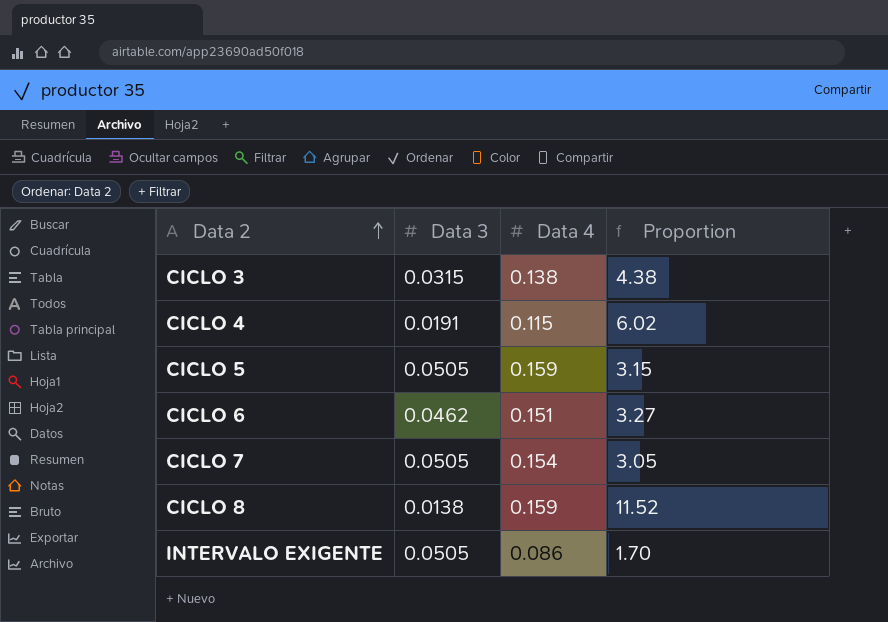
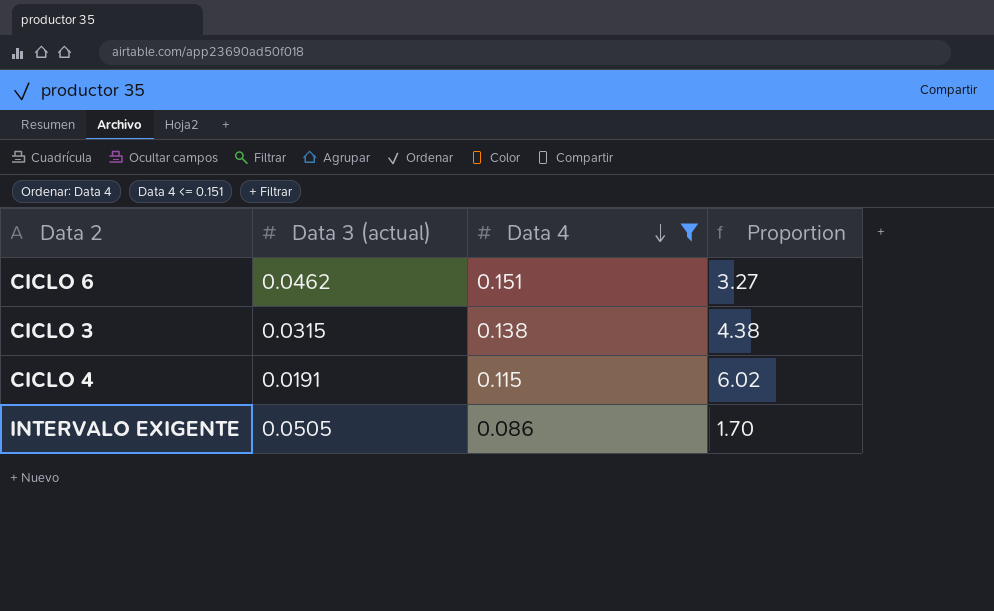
filter: none -> Data 4 <= 0.151
row order: Data 2 ascending -> Data 4 descending
column name: Data 3 -> Data 3 (actual)

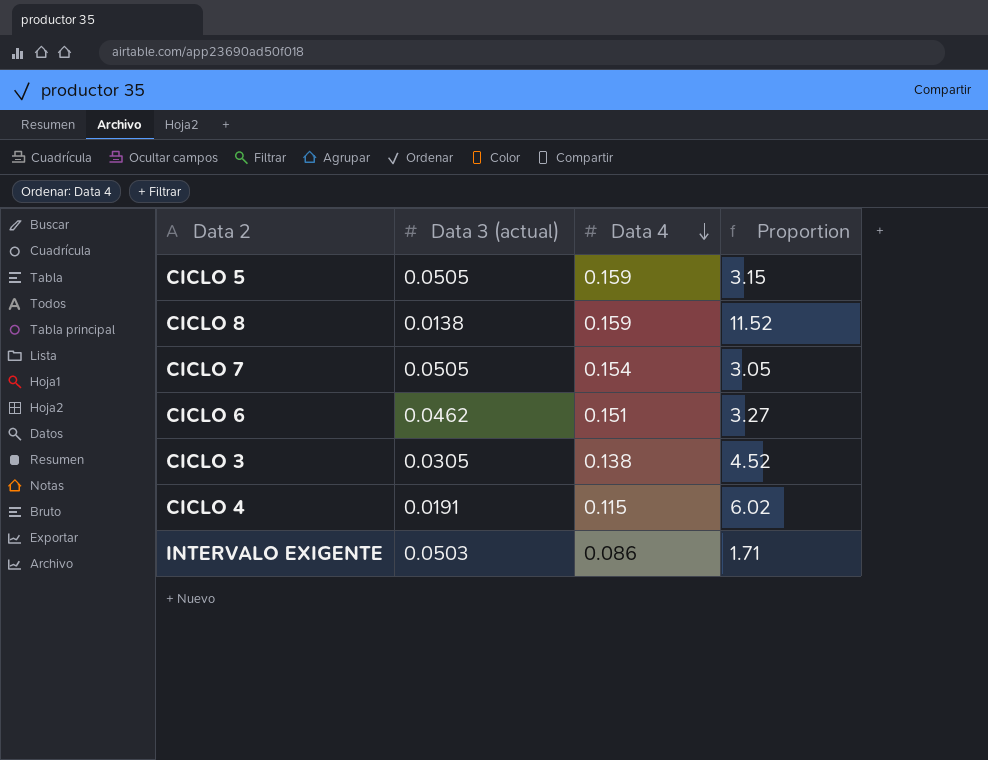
filter: Data 4 <= 0.151 -> none
CICLO 3 | Data 3 (actual): 0.0315 -> 0.0305
CICLO 3 | Proportion: 4.38 -> 4.52
INTERVALO EXIGENTE | Data 3 (actual): 0.0505 -> 0.0503
INTERVALO EXIGENTE | Proportion: 1.70 -> 1.71

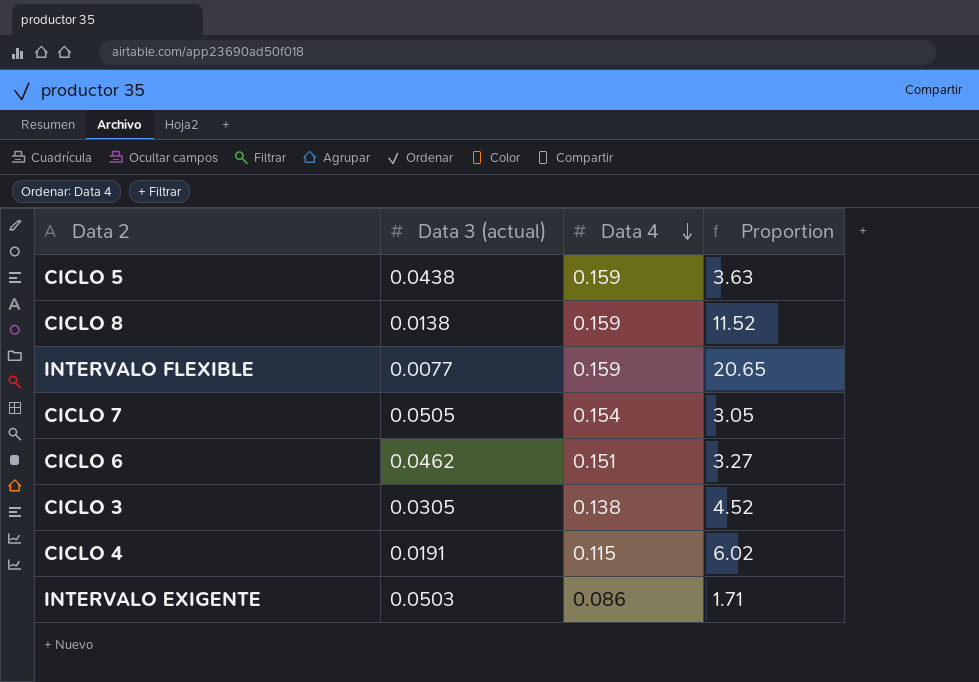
CICLO 5 | Data 3 (actual): 0.0505 -> 0.0438
CICLO 5 | Proportion: 3.15 -> 3.63
row INTERVALO FLEXIBLE: none -> 0.0077 | 0.159 | 20.65

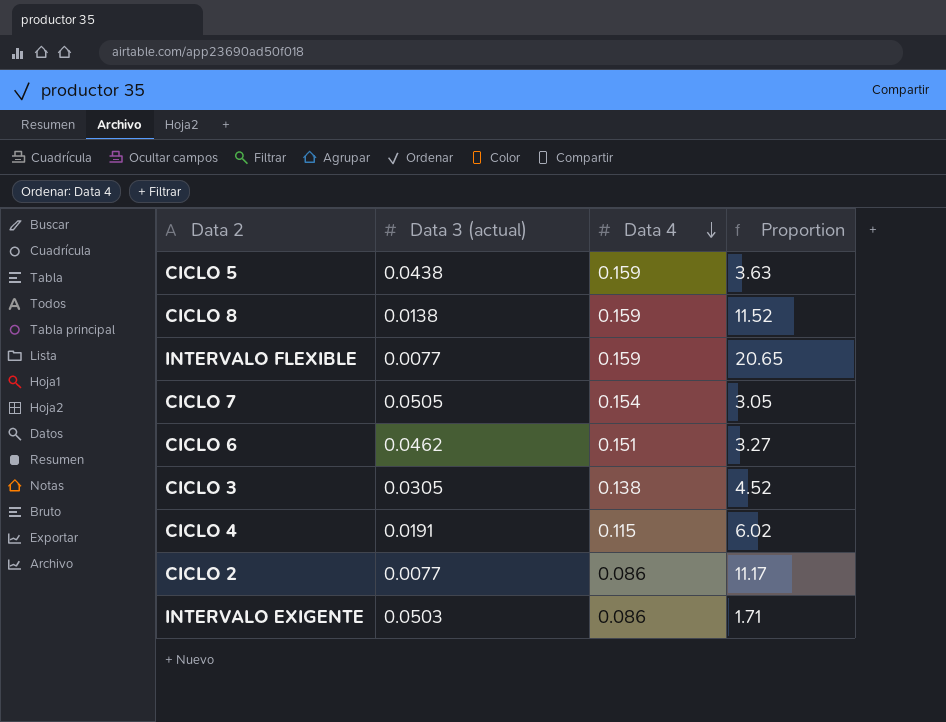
row CICLO 2: none -> 0.0077 | 0.086 | 11.17

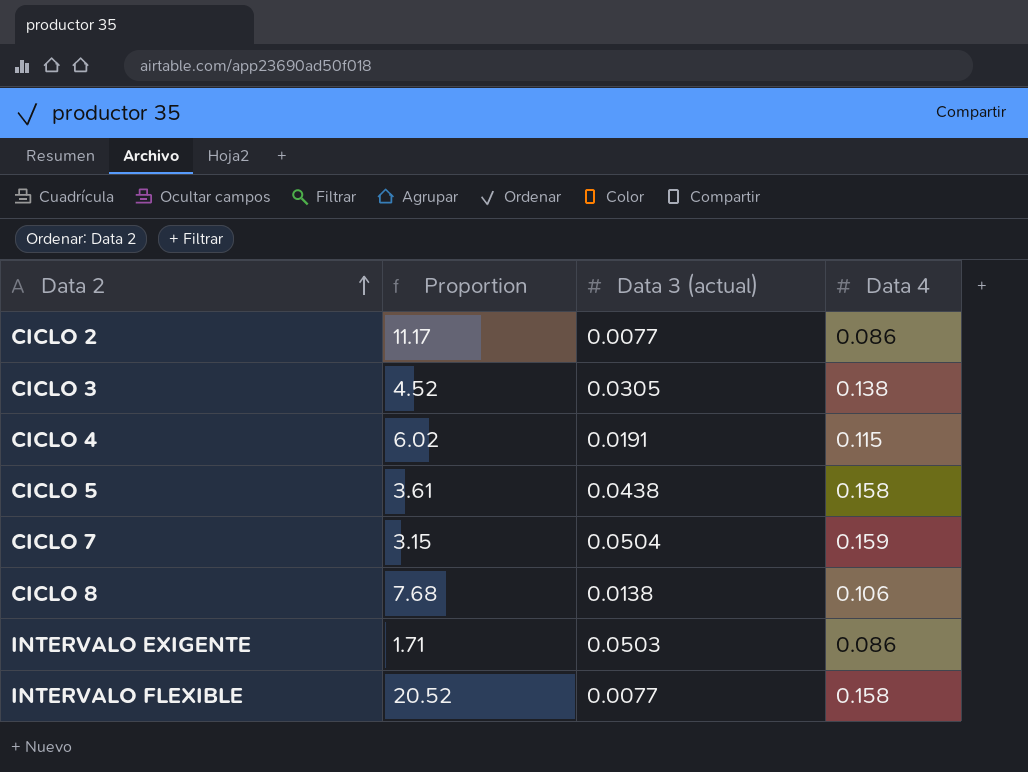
row order: Data 4 descending -> Data 2 ascending
column Proportion | position: 4 -> 2
row CICLO 6: 0.0462 | 0.151 | 3.27 -> none
CICLO 5 | Proportion: 3.63 -> 3.61
CICLO 5 | Data 4: 0.159 -> 0.158
CICLO 7 | Proportion: 3.05 -> 3.15
CICLO 7 | Data 3 (actual): 0.0505 -> 0.0504
CICLO 7 | Data 4: 0.154 -> 0.159
CICLO 8 | Proportion: 11.52 -> 7.68
CICLO 8 | Data 4: 0.159 -> 0.106
INTERVALO FLEXIBLE | Proportion: 20.65 -> 20.52
INTERVALO FLEXIBLE | Data 4: 0.159 -> 0.158

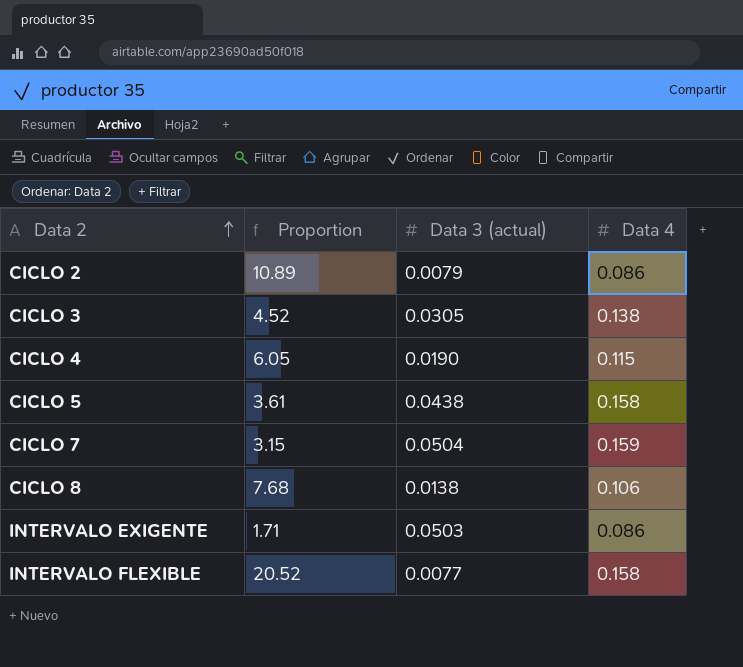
CICLO 2 | Proportion: 11.17 -> 10.89
CICLO 2 | Data 3 (actual): 0.0077 -> 0.0079
CICLO 4 | Proportion: 6.02 -> 6.05
CICLO 4 | Data 3 (actual): 0.0191 -> 0.0190

